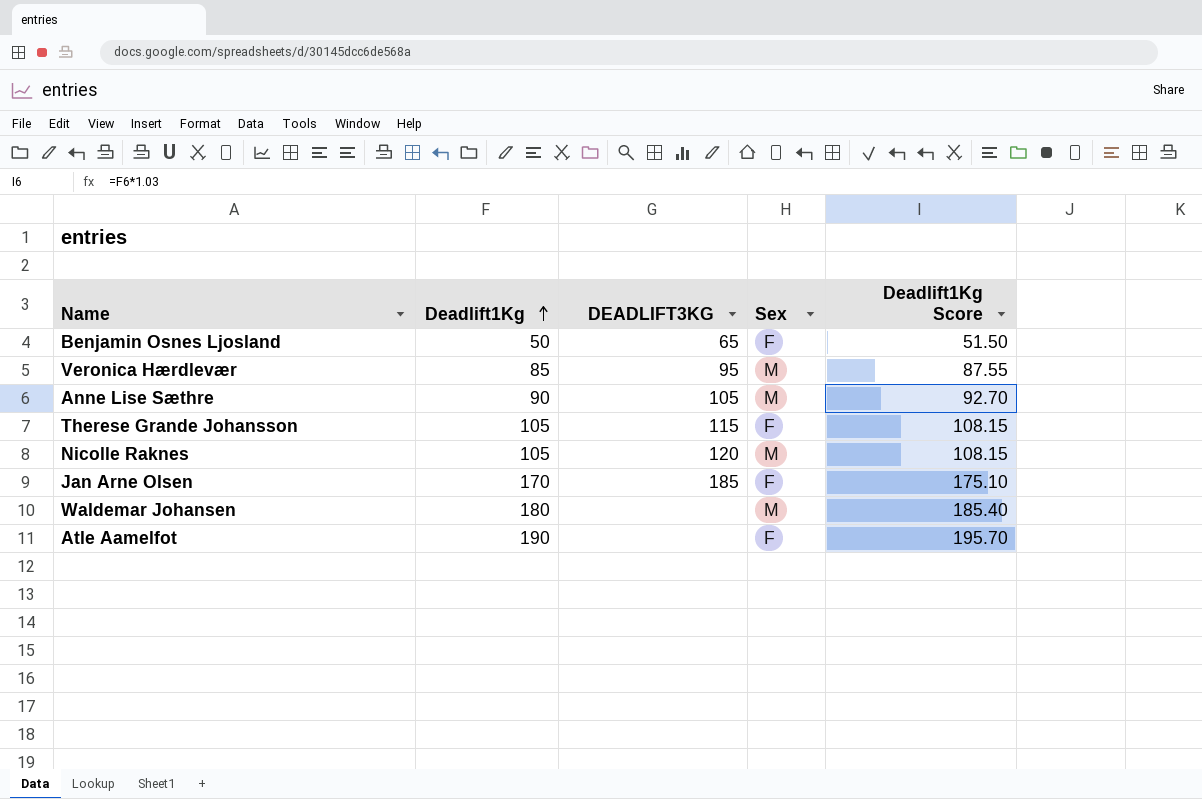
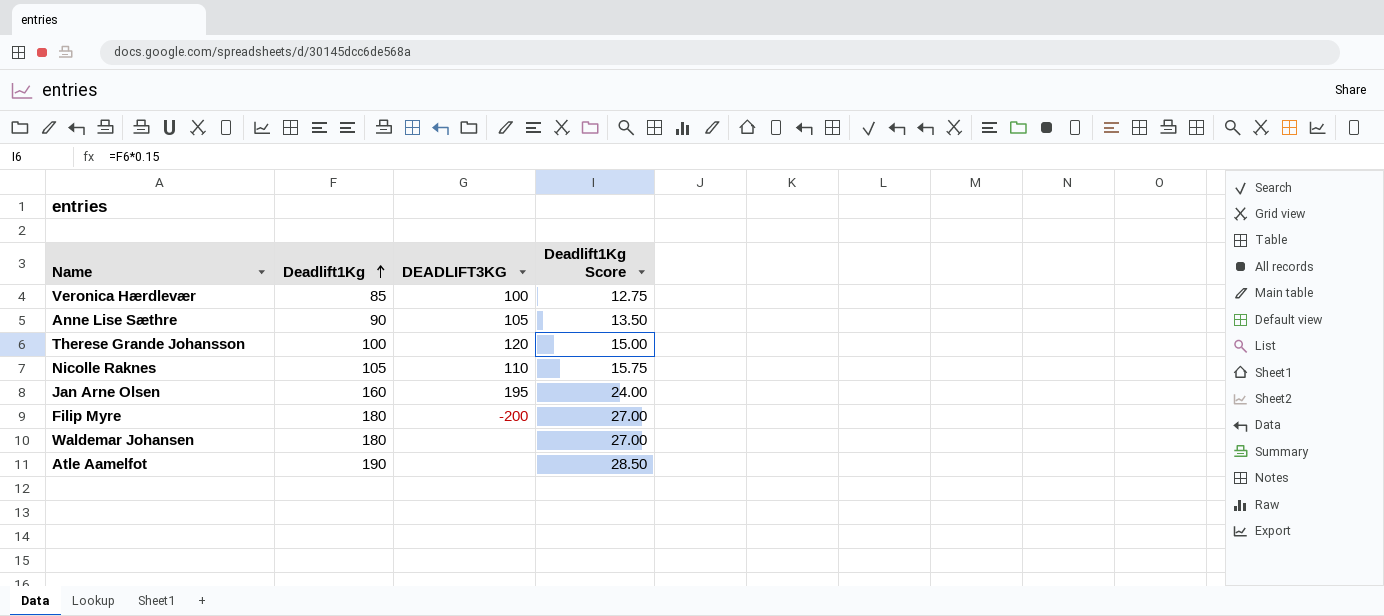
column Sex | position: 4 -> none
column Deadlift1Kg Score | formula: [Deadlift1Kg] * 1.03 -> [Deadlift1Kg] * 0.15
row Benjamin Osnes Ljosland: 50 | 65 | F | 51.50 -> none
Veronica Hærdlevær | DEADLIFT3KG: 95 -> 100
Therese Grande Johansson | Deadlift1Kg: 105 -> 100
Therese Grande Johansson | DEADLIFT3KG: 115 -> 120
Nicolle Raknes | DEADLIFT3KG: 120 -> 110
Jan Arne Olsen | Deadlift1Kg: 170 -> 160
Jan Arne Olsen | DEADLIFT3KG: 185 -> 195
row Filip Myre: none -> 180 | -200 | 27.00

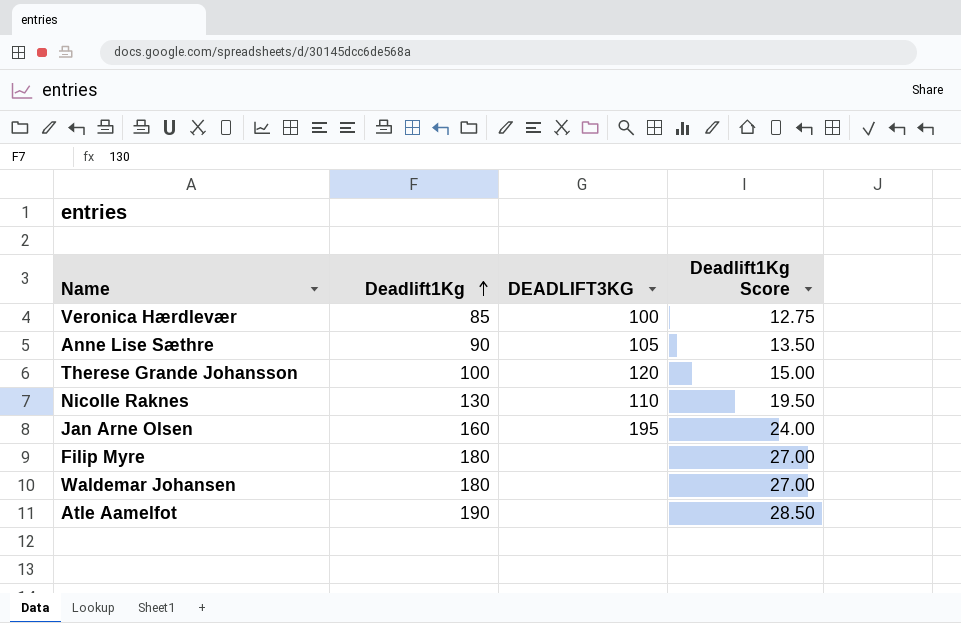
Nicolle Raknes | Deadlift1Kg: 105 -> 130
Nicolle Raknes | Deadlift1Kg Score: 15.75 -> 19.50
Filip Myre | DEADLIFT3KG: -200 -> none

